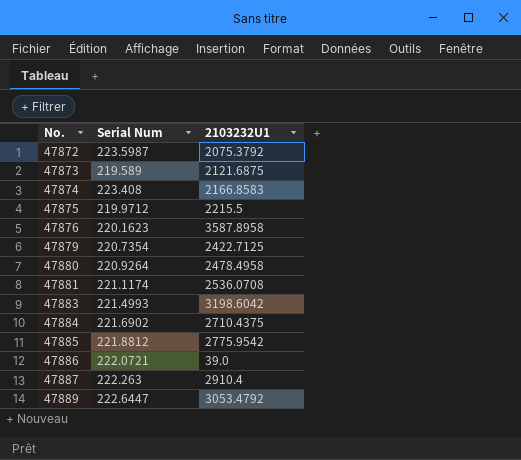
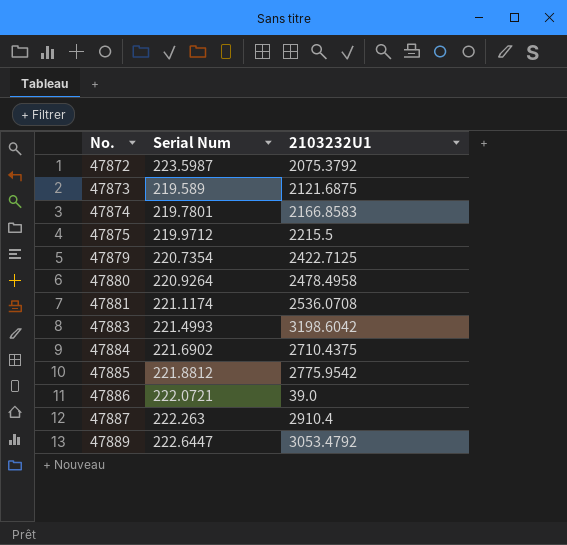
row 47876: 220.1623 | 3587.8958 -> none
47874 | Serial Num: 223.408 -> 219.7801

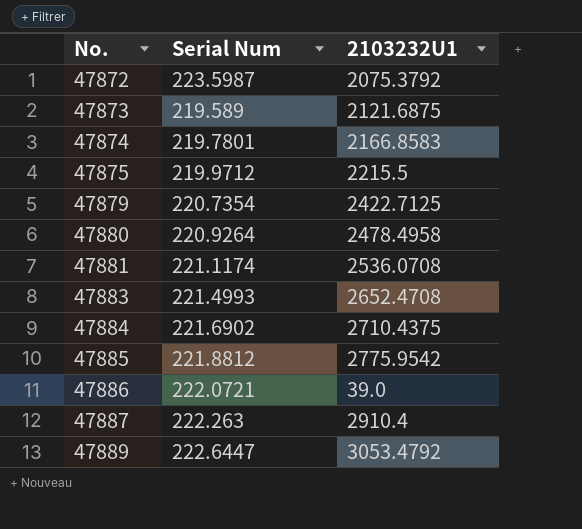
47883 | 2103232U1: 3198.6042 -> 2652.4708

